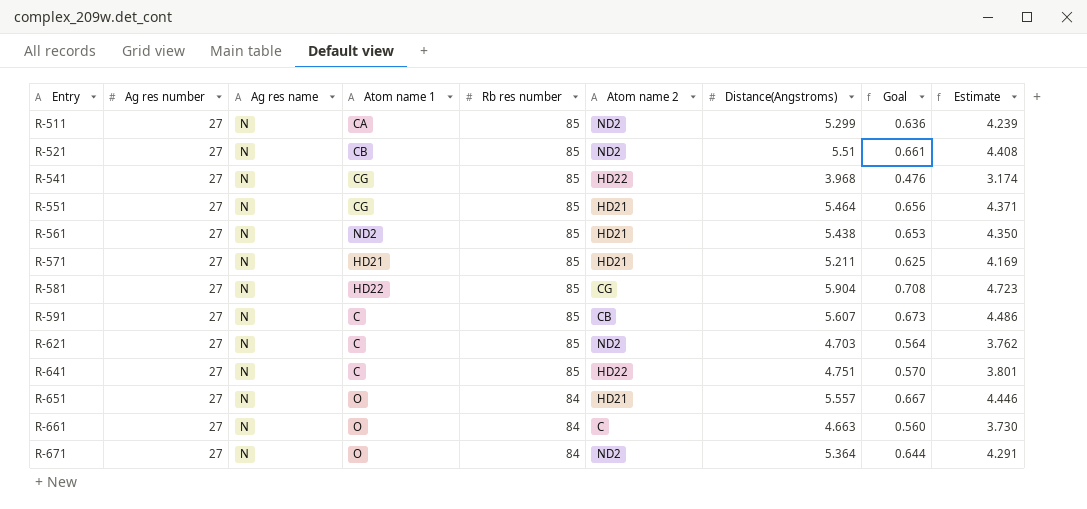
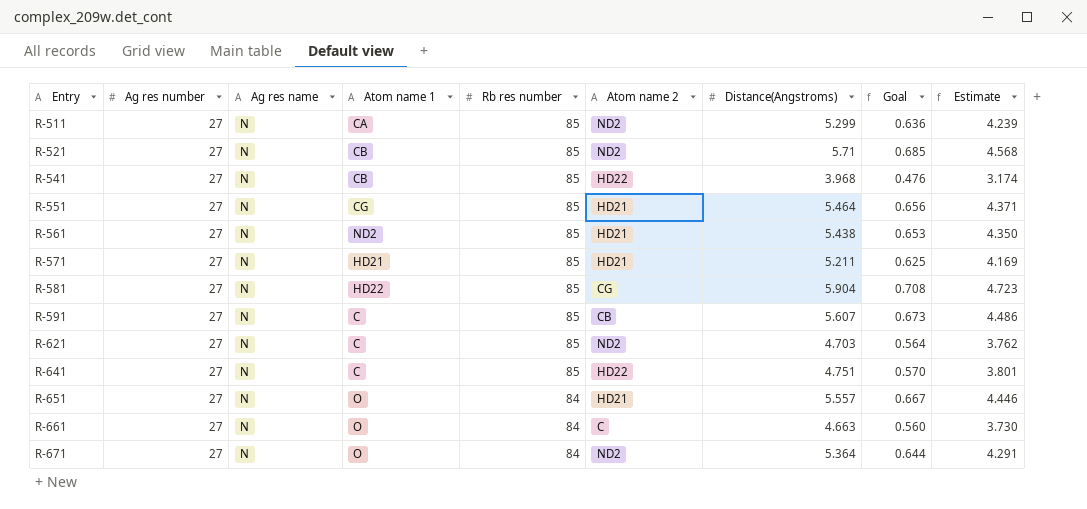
R-521 | Distance(Angstroms): 5.51 -> 5.71
R-521 | Goal: 0.661 -> 0.685
R-521 | Estimate: 4.408 -> 4.568
R-541 | Atom name 1: CG -> CB

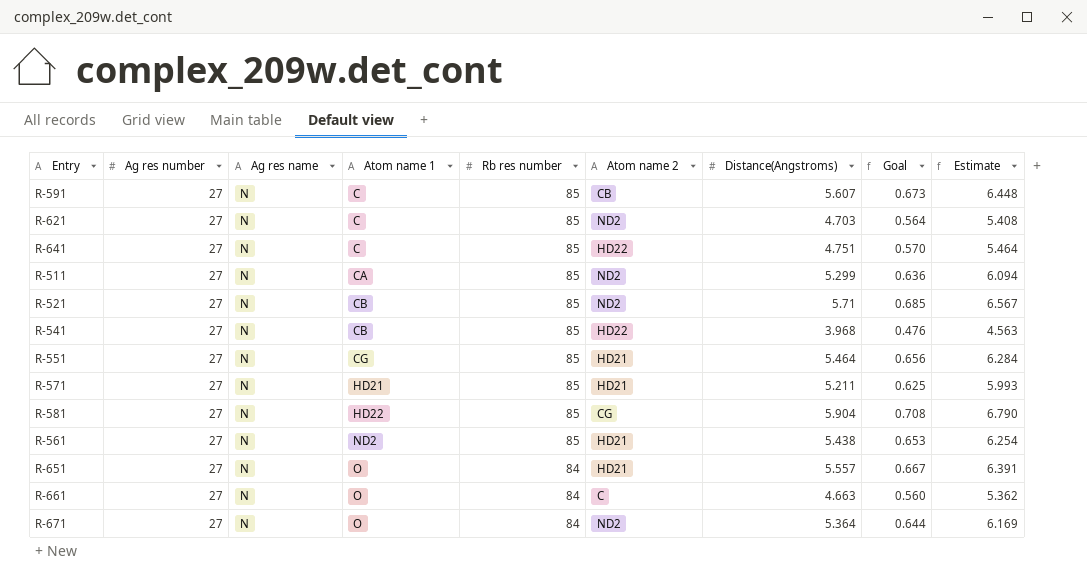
row order: Entry ascending -> Atom name 1 ascending
column Estimate | formula: [Distance(Angstroms)] * 0.8 -> [Distance(Angstroms)] * 1.15

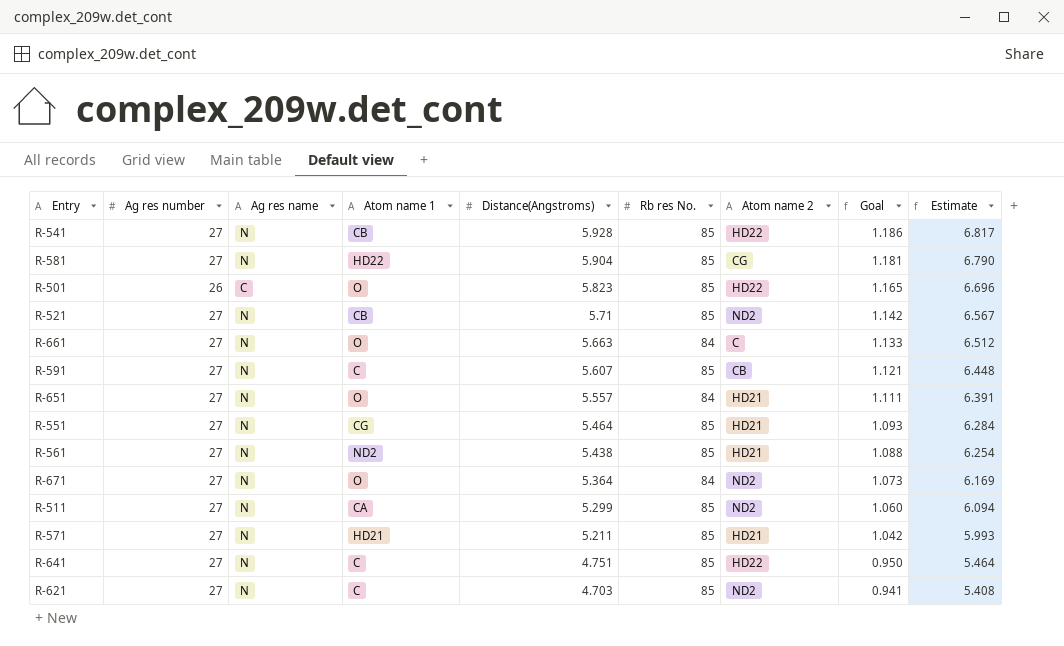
row order: Atom name 1 ascending -> Distance(Angstroms) descending
column Distance(Angstroms) | position: 7 -> 5
column name: Rb res number -> Rb res No.
column Goal | formula: [Distance(Angstroms)] * 0.12 -> [Distance(Angstroms)] * 0.2
R-541 | Distance(Angstroms): 3.968 -> 5.928
R-541 | Estimate: 4.563 -> 6.817
row R-501: none -> 26 | C | O | 5.823 | 85 | HD22 | 1.165 | 6.696
R-661 | Distance(Angstroms): 4.663 -> 5.663
R-661 | Estimate: 5.362 -> 6.512

